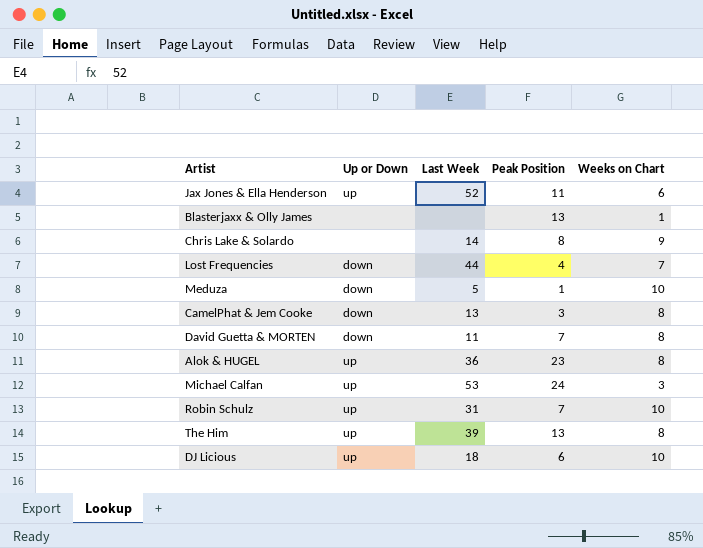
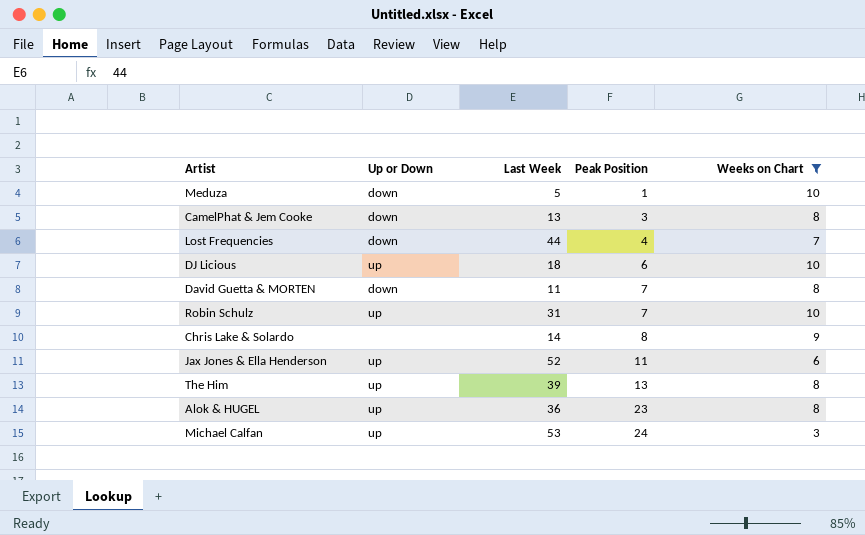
filter: none -> Weeks on Chart != 1
row order: none -> Peak Position ascending

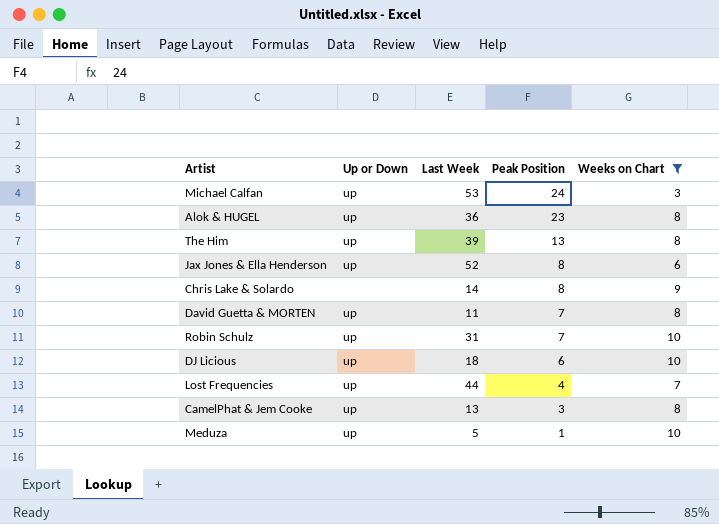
row order: Peak Position ascending -> Peak Position descending
Jax Jones & Ella Henderson | Peak Position: 11 -> 8
David Guetta & MORTEN | Up or Down: down -> up
Lost Frequencies | Up or Down: down -> up
CamelPhat & Jem Cooke | Up or Down: down -> up
Meduza | Up or Down: down -> up

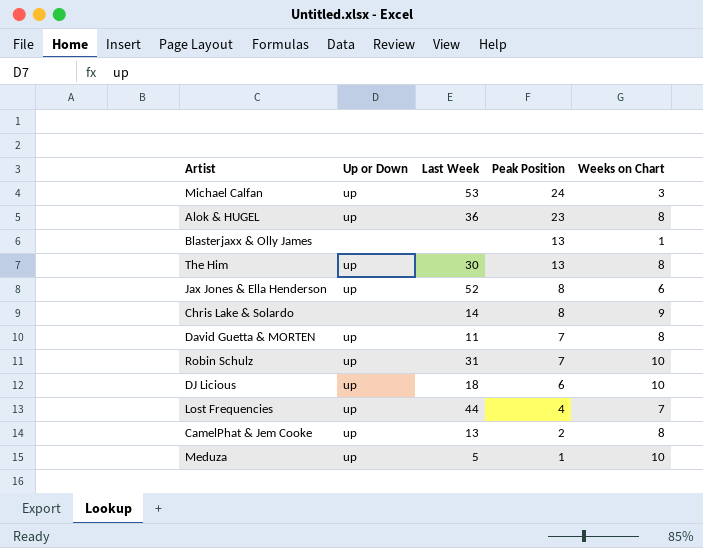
filter: Weeks on Chart != 1 -> none
The Him | Last Week: 39 -> 30
CamelPhat & Jem Cooke | Peak Position: 3 -> 2

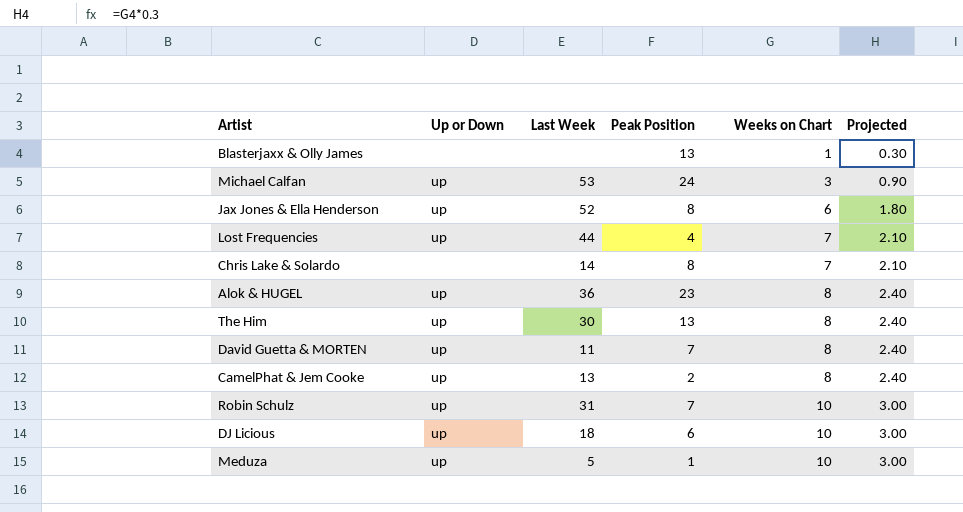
row order: Peak Position descending -> Weeks on Chart ascending
column Projected | formula: none -> [Weeks on Chart] * 0.3
Chris Lake & Solardo | Weeks on Chart: 9 -> 7

